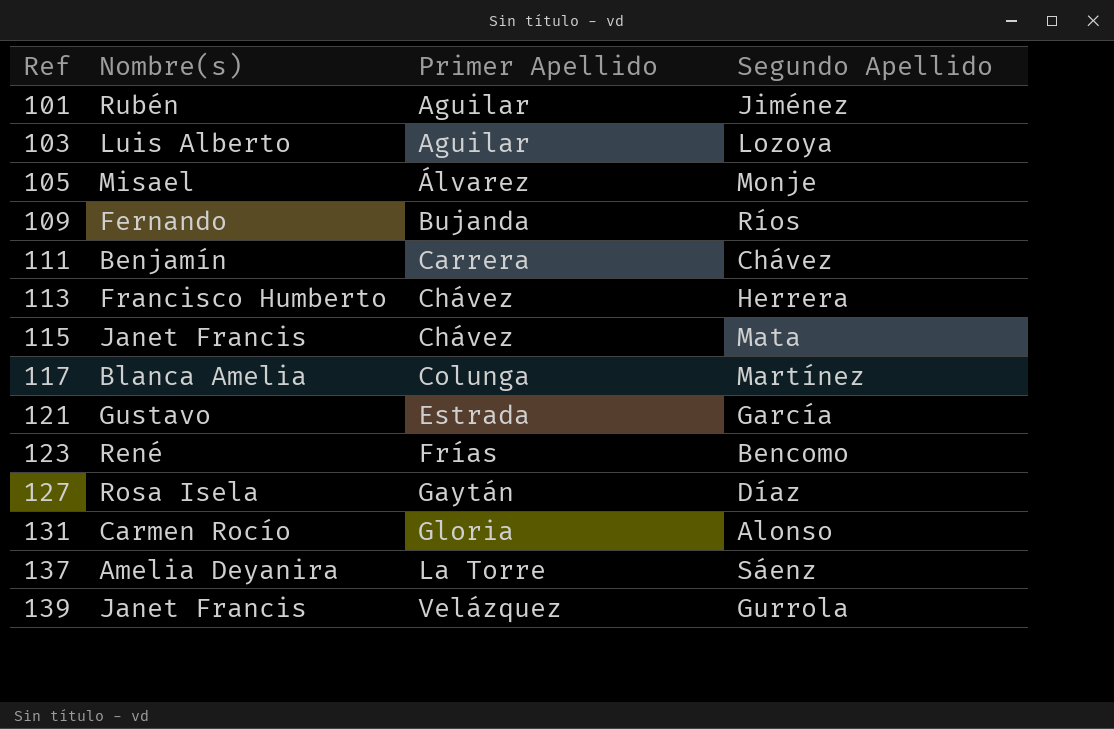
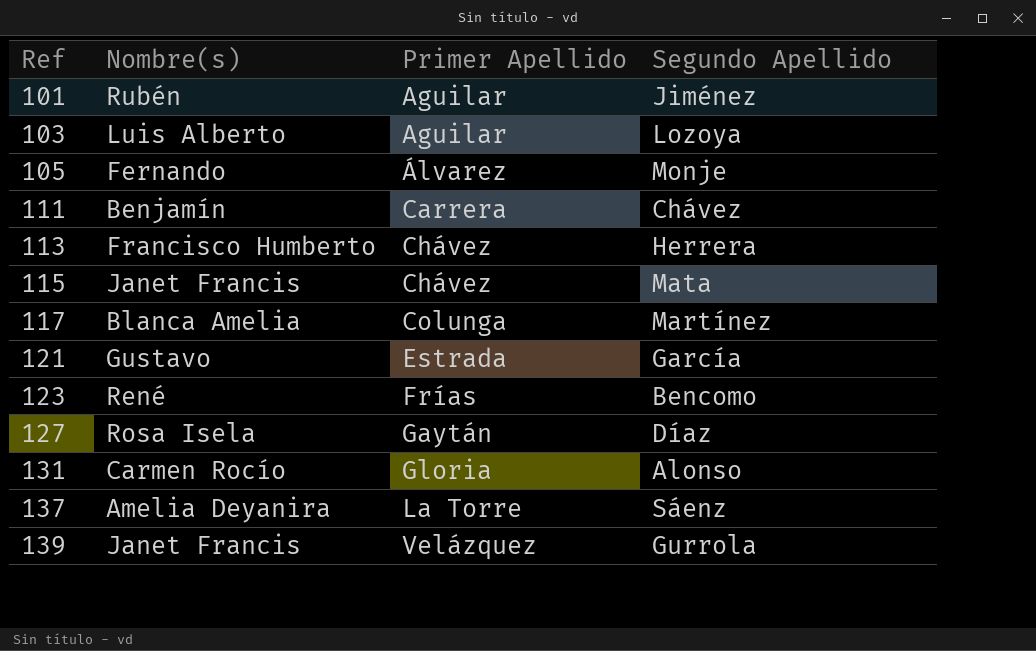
row 109: Fernando | Bujanda | Ríos -> none
105 | Nombre(s): Misael -> Fernando

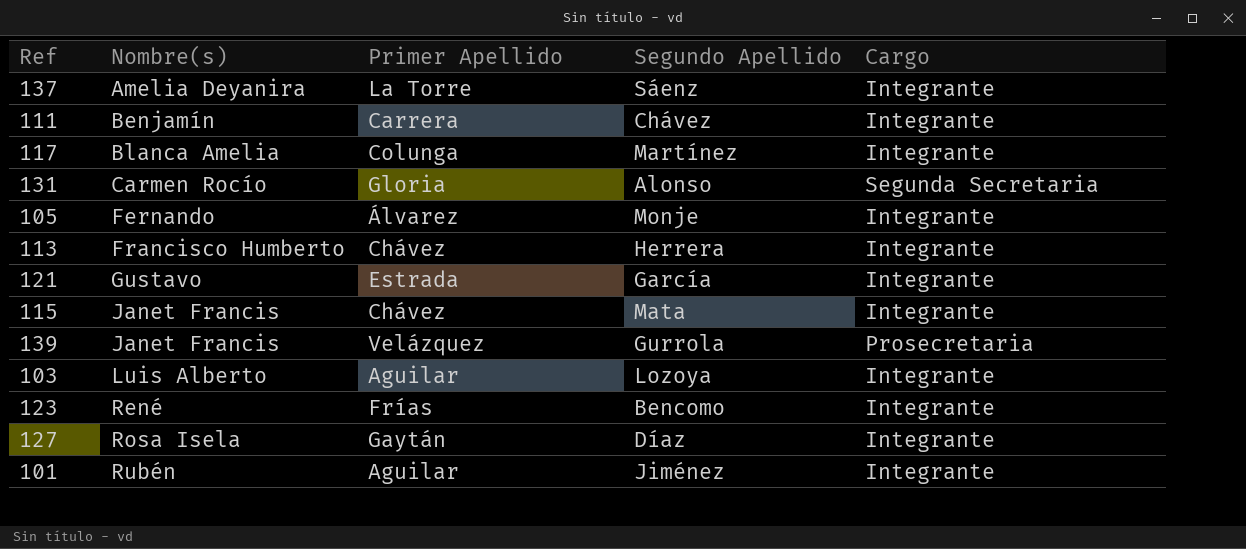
row order: Ref ascending -> Nombre(s) ascending
column Cargo | position: none -> 5

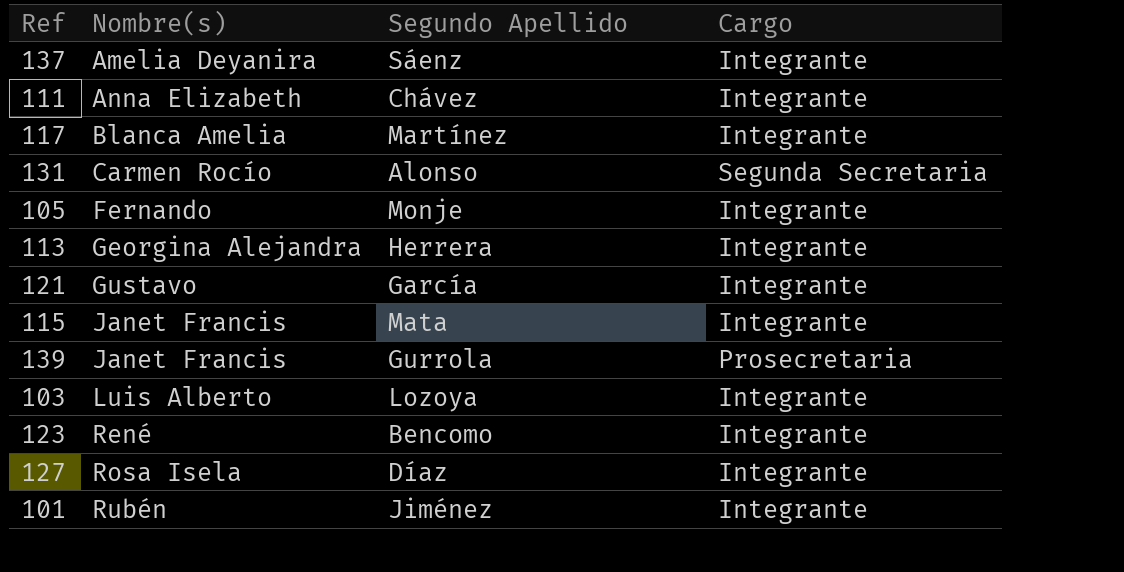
column Primer Apellido | position: 3 -> none
111 | Nombre(s): Benjamín -> Anna Elizabeth
113 | Nombre(s): Francisco Humberto -> Georgina Alejandra

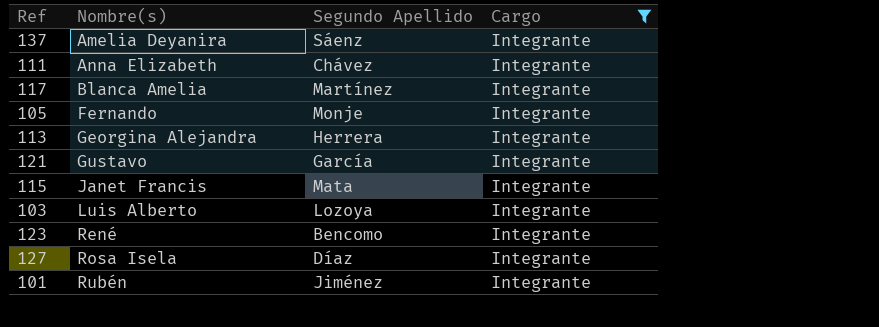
filter: none -> Cargo = Integrante

